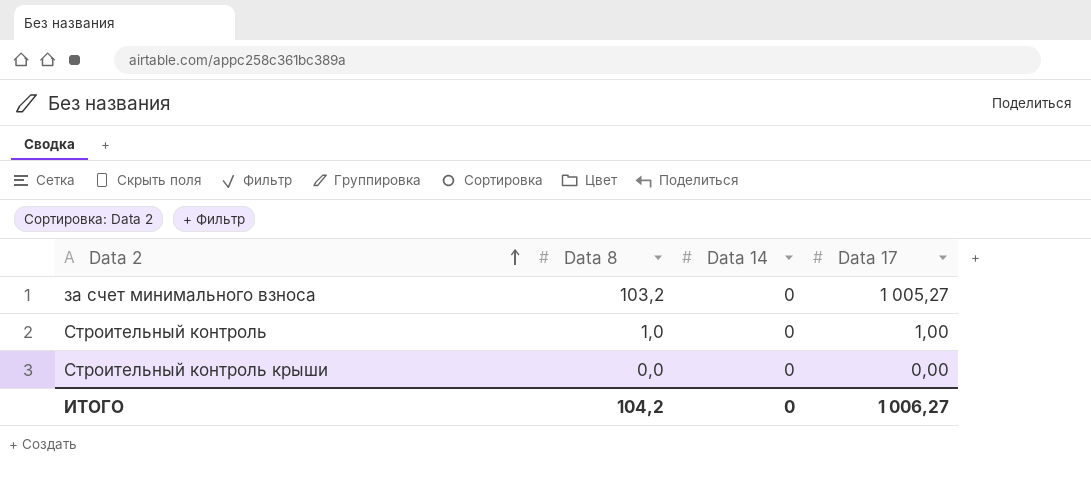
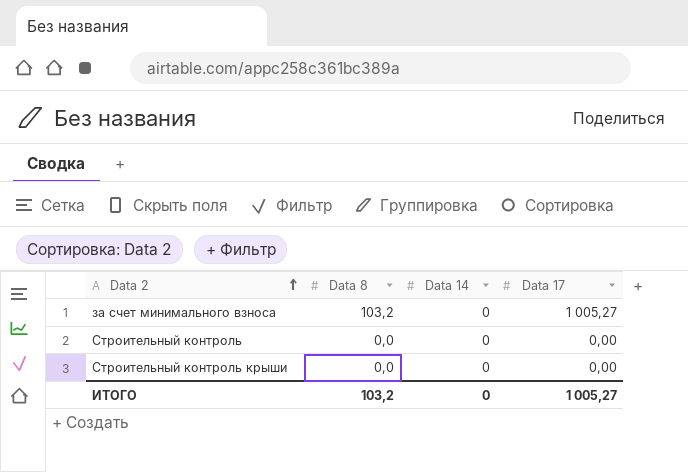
Строительный контроль | Data 8: 1,0 -> 0,0
Строительный контроль | Data 17: 1,00 -> 0,00
ИТОГО | Data 8: 104,2 -> 103,2
ИТОГО | Data 17: 1 006,27 -> 1 005,27

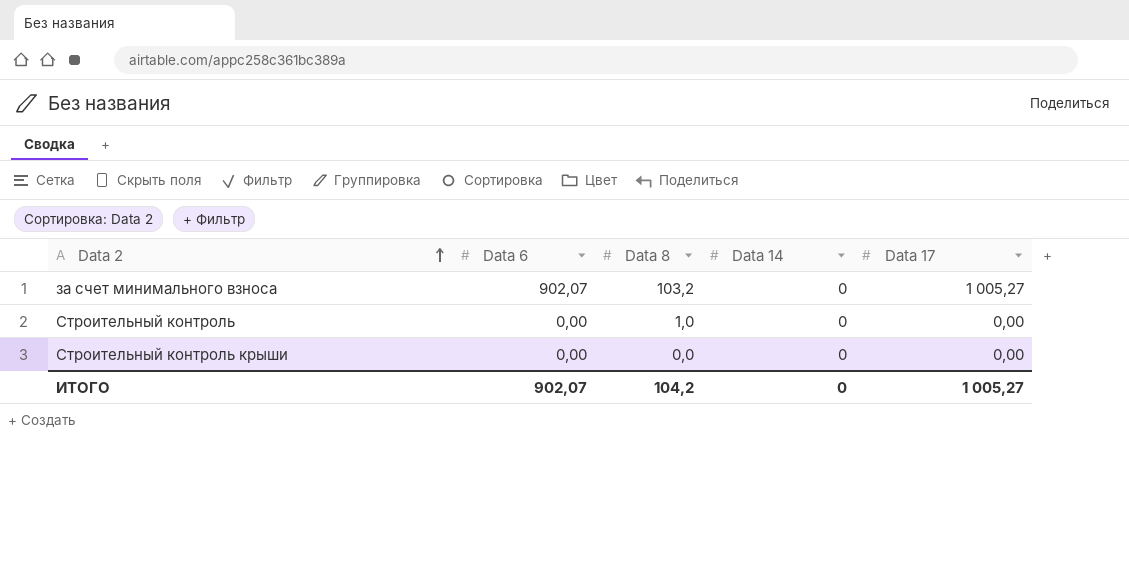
column Data 6 | position: none -> 2
Строительный контроль | Data 8: 0,0 -> 1,0
ИТОГО | Data 8: 103,2 -> 104,2

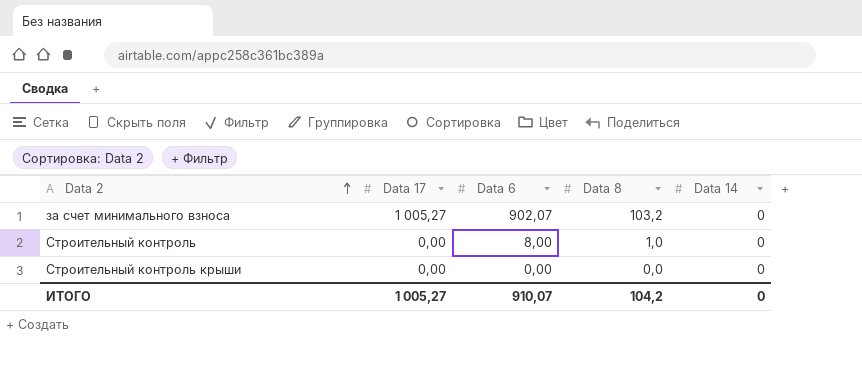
column Data 17 | position: 5 -> 2
Строительный контроль | Data 6: 0,00 -> 8,00
ИТОГО | Data 6: 902,07 -> 910,07

